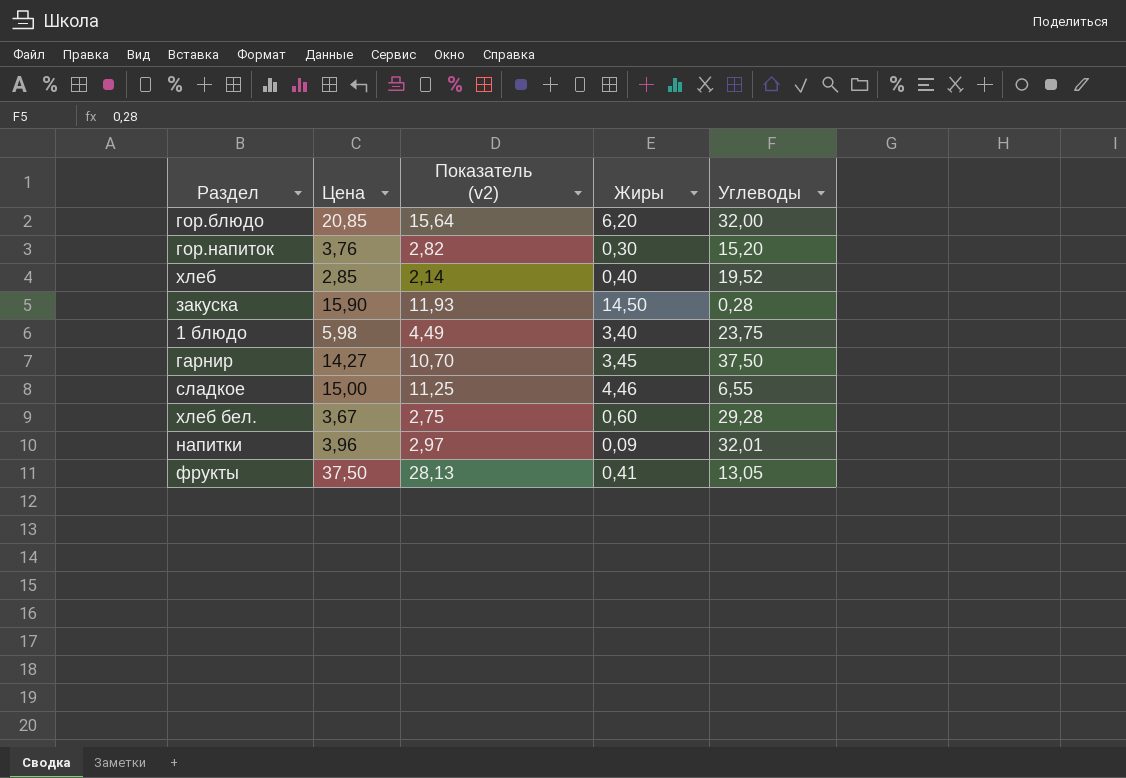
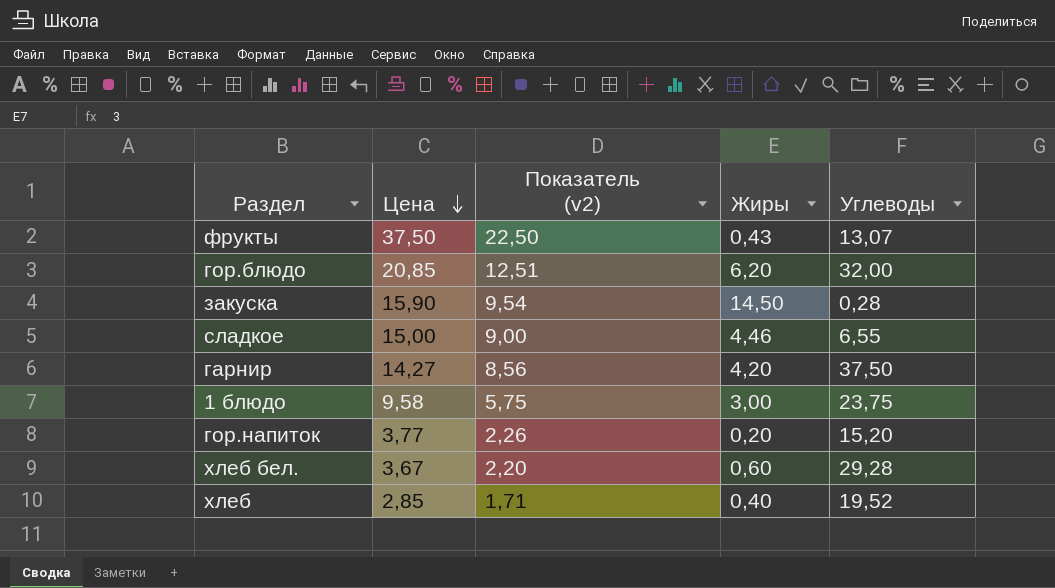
row order: none -> Цена descending
column Показатель (v2) | formula: [Цена] * 0,75 -> [Цена] * 0,6
row напитки: 3,96 | 2,97 | 0,09 | 32,01 -> none
фрукты | Жиры: 0,41 -> 0,43
фрукты | Углеводы: 13,05 -> 13,07
гарнир | Жиры: 3,45 -> 4,20
1 блюдо | Цена: 5,98 -> 9,58
1 блюдо | Жиры: 3,40 -> 3,00
гор.напиток | Цена: 3,76 -> 3,77
гор.напиток | Жиры: 0,30 -> 0,20

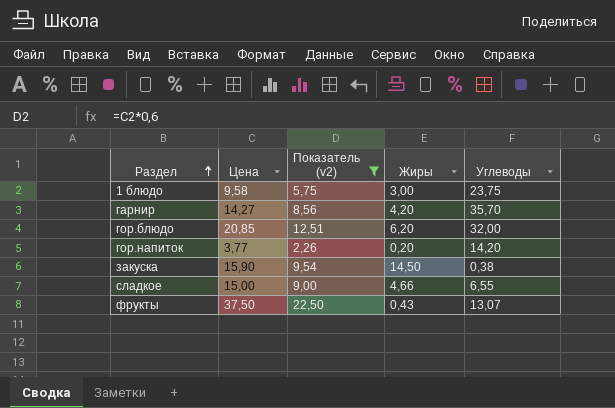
filter: none -> Показатель (v2) >= 2,26
row order: Цена descending -> Раздел ascending
гарнир | Углеводы: 37,50 -> 35,70
гор.напиток | Углеводы: 15,20 -> 14,20
закуска | Углеводы: 0,28 -> 0,38
сладкое | Жиры: 4,46 -> 4,66

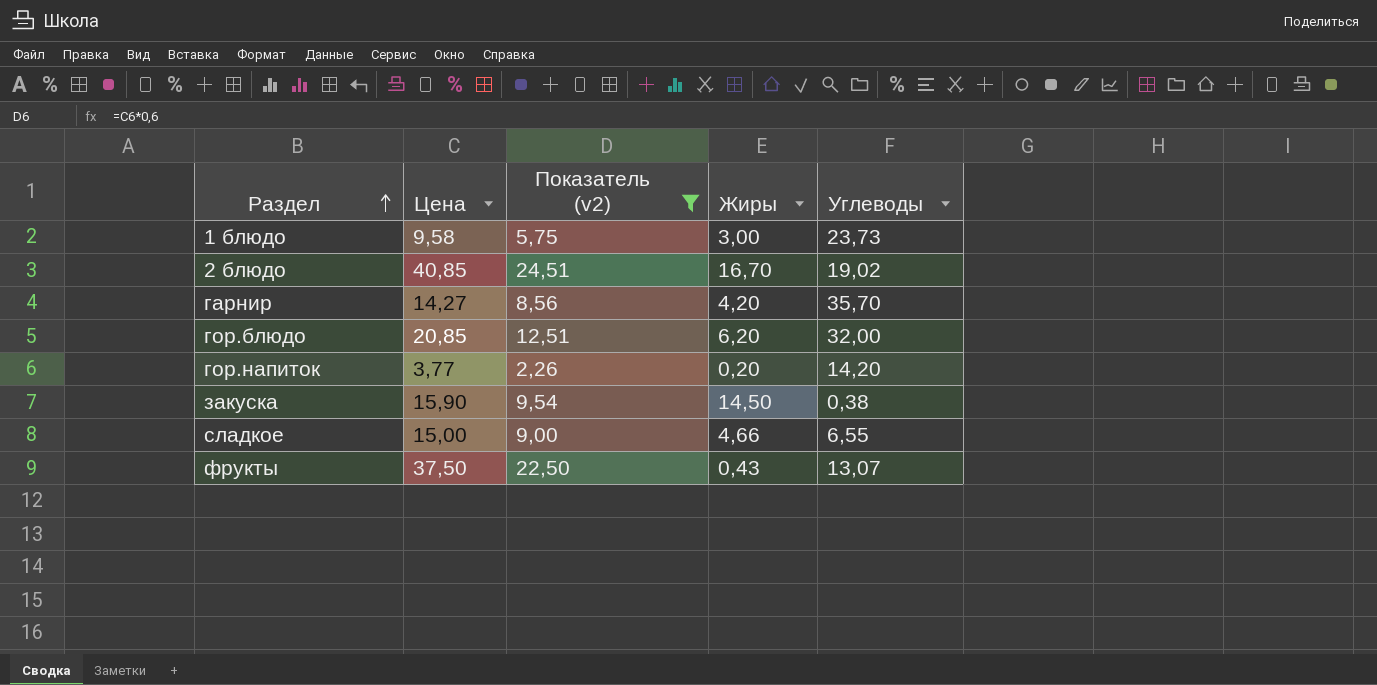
1 блюдо | Углеводы: 23,75 -> 23,73
row 2 блюдо: none -> 40,85 | 24,51 | 16,70 | 19,02

